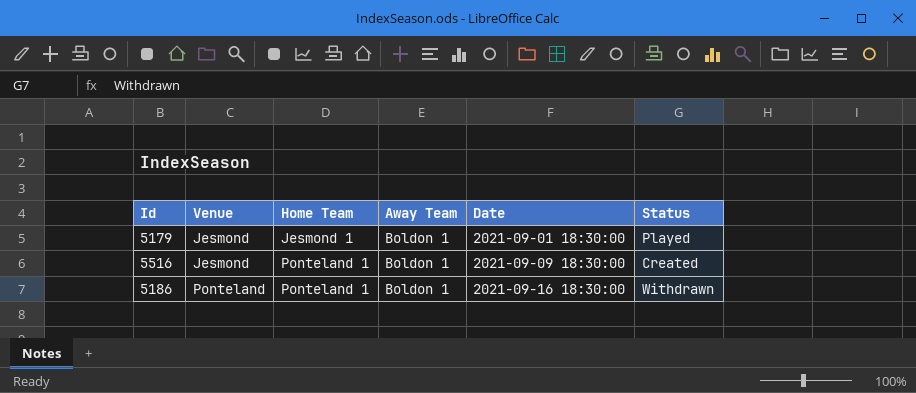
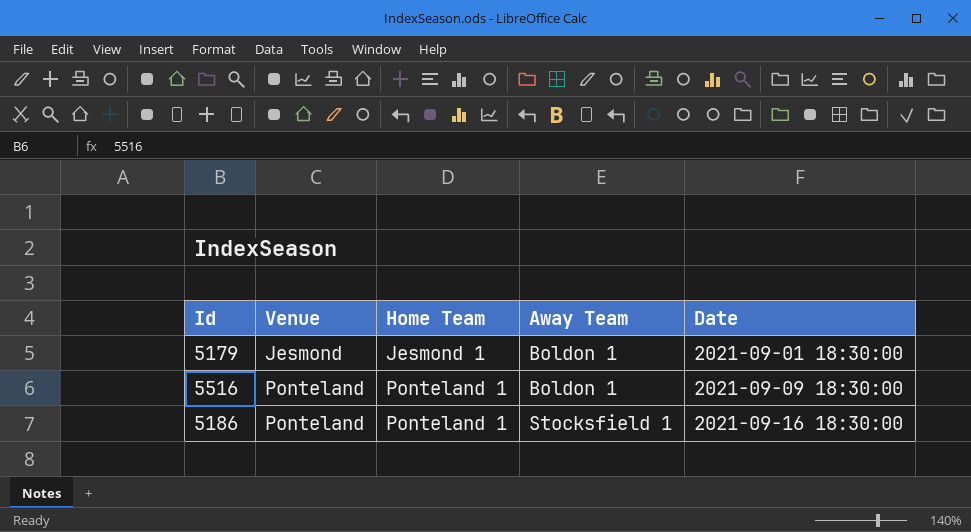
column Status | position: 6 -> none
5516 | Venue: Jesmond -> Ponteland
5186 | Away Team: Boldon 1 -> Stocksfield 1

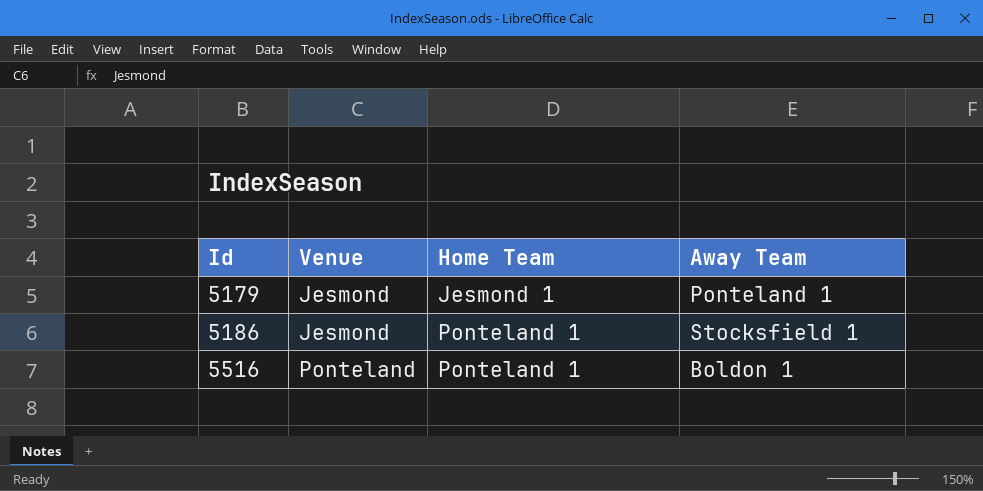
row order: Venue ascending -> Id ascending
column Date | position: 5 -> none
5179 | Away Team: Boldon 1 -> Ponteland 1
5186 | Venue: Ponteland -> Jesmond

